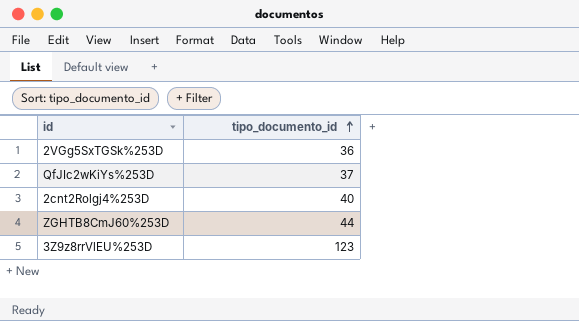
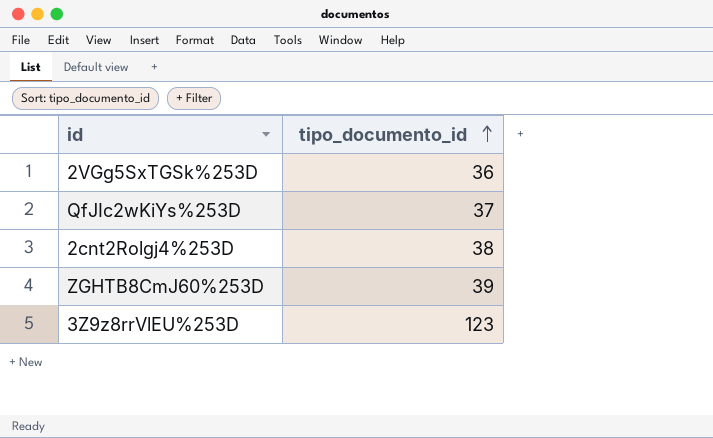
2cnt2Rolgj4%253D | tipo_documento_id: 40 -> 38
ZGHTB8CmJ60%253D | tipo_documento_id: 44 -> 39

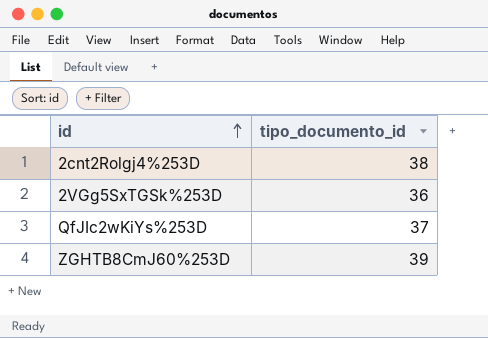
row order: tipo_documento_id ascending -> id ascending
row 3Z9z8rrVlEU%253D: 123 -> none

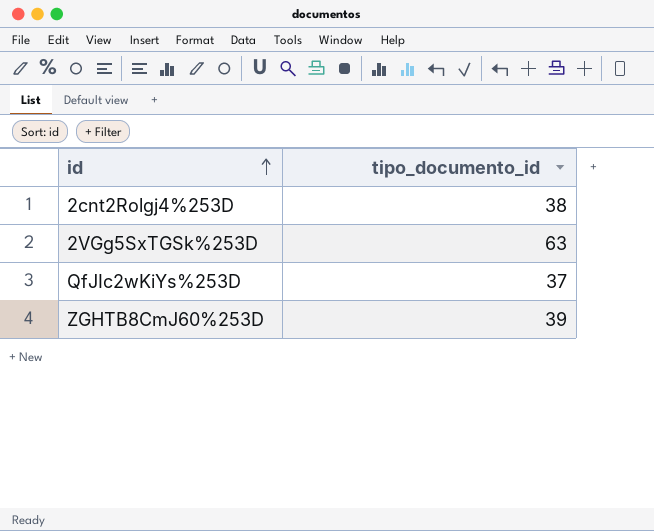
2VGg5SxTGSk%253D | tipo_documento_id: 36 -> 63

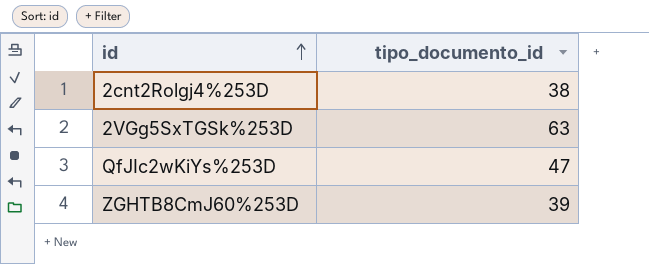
QfJIc2wKiYs%253D | tipo_documento_id: 37 -> 47

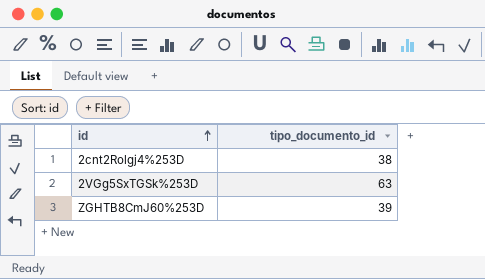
row QfJIc2wKiYs%253D: 47 -> none

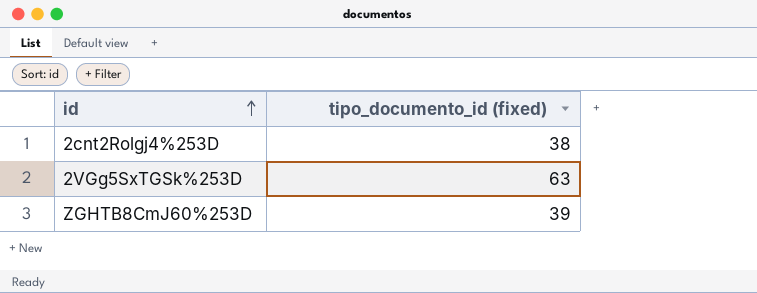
column name: tipo_documento_id -> tipo_documento_id (fixed)

